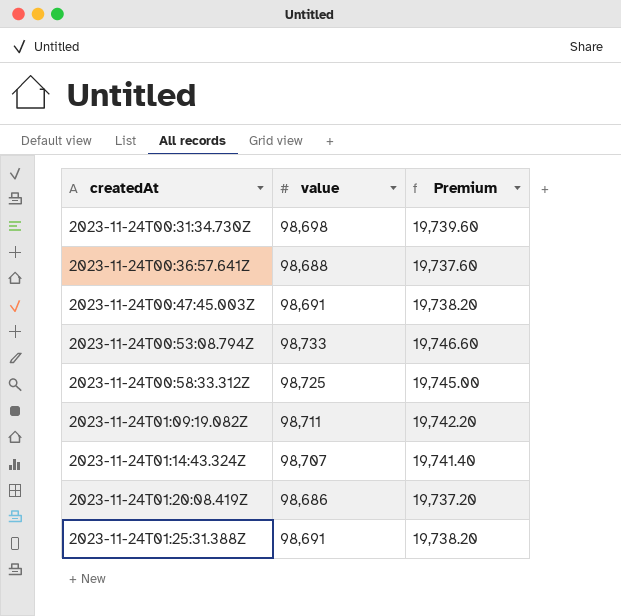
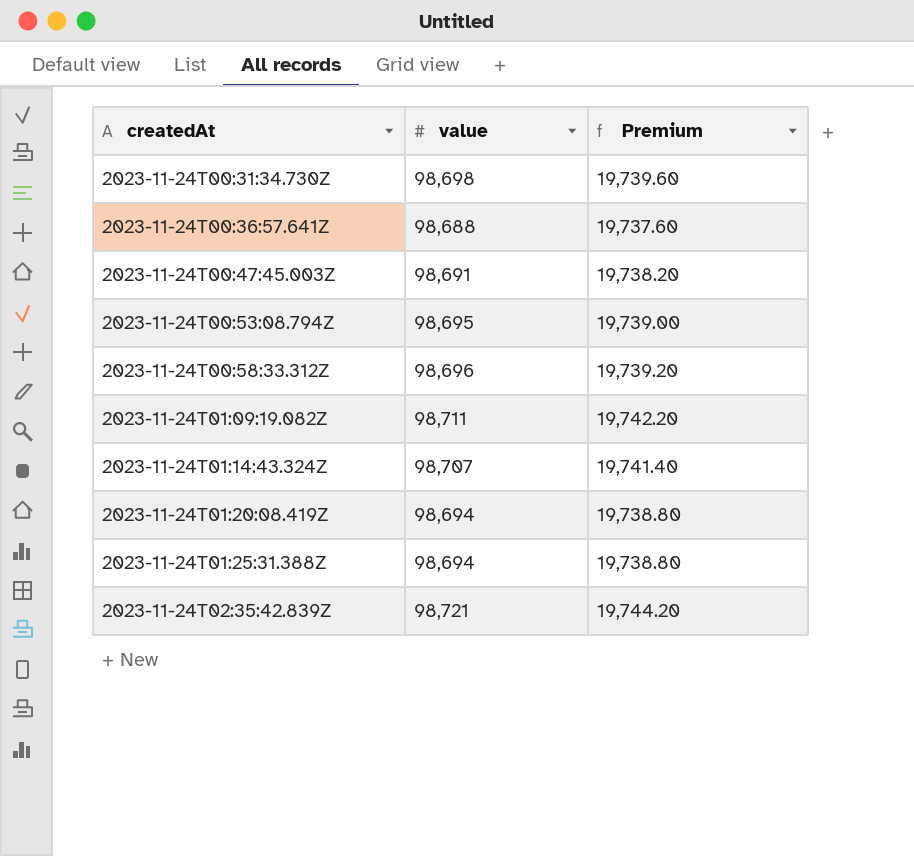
2023-11-24T00:53:08.794Z | value: 98,733 -> 98,695
2023-11-24T00:53:08.794Z | Premium: 19,746.60 -> 19,739.00
2023-11-24T00:58:33.312Z | value: 98,725 -> 98,696
2023-11-24T00:58:33.312Z | Premium: 19,745.00 -> 19,739.20
2023-11-24T01:20:08.419Z | value: 98,686 -> 98,694
2023-11-24T01:20:08.419Z | Premium: 19,737.20 -> 19,738.80
2023-11-24T01:25:31.388Z | value: 98,691 -> 98,694
2023-11-24T01:25:31.388Z | Premium: 19,738.20 -> 19,738.80
row 2023-11-24T02:35:42.839Z: none -> 98,721 | 19,744.20

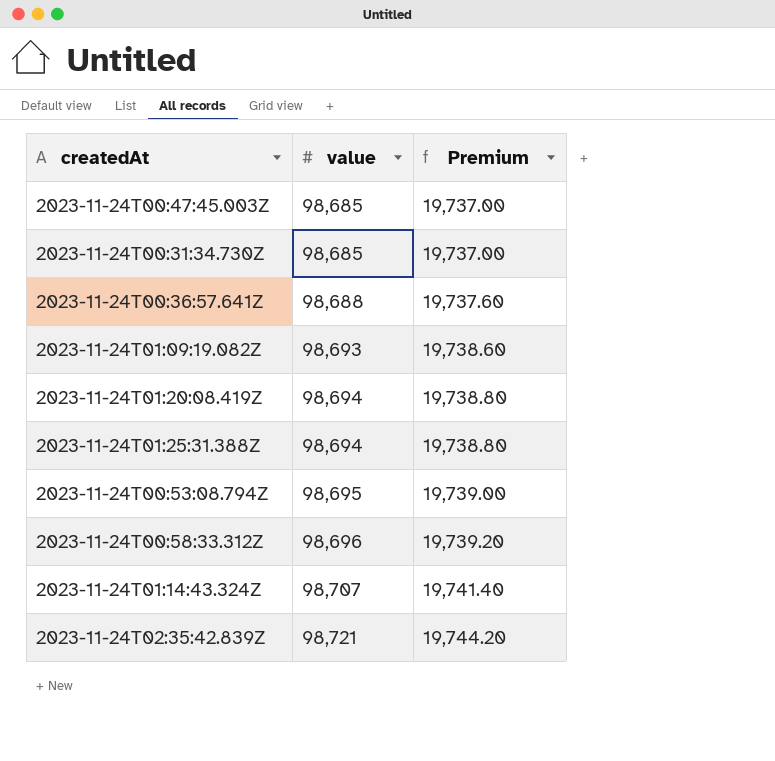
row order: createdAt ascending -> value ascending
2023-11-24T00:47:45.003Z | value: 98,691 -> 98,685
2023-11-24T00:47:45.003Z | Premium: 19,738.20 -> 19,737.00
2023-11-24T00:31:34.730Z | value: 98,698 -> 98,685
2023-11-24T00:31:34.730Z | Premium: 19,739.60 -> 19,737.00
2023-11-24T01:09:19.082Z | value: 98,711 -> 98,693
2023-11-24T01:09:19.082Z | Premium: 19,742.20 -> 19,738.60

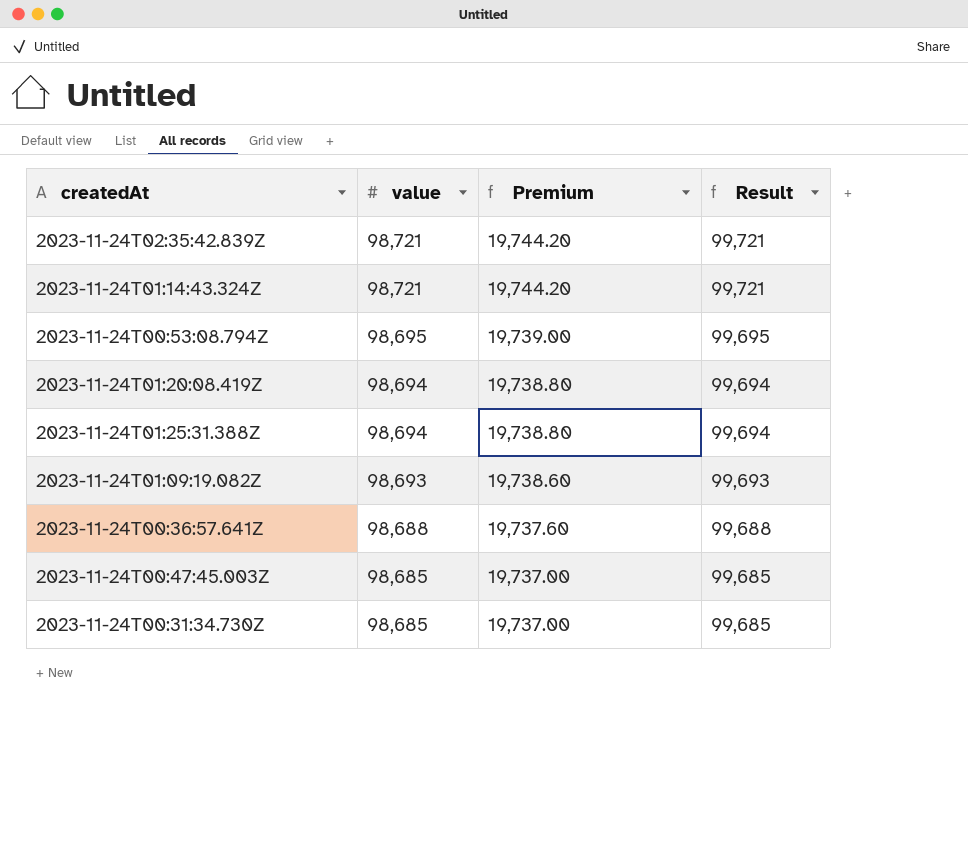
row order: value ascending -> value descending
column Result | formula: none -> [value] + 1000
row 2023-11-24T00:58:33.312Z: 98,696 | 19,739.20 -> none
2023-11-24T01:14:43.324Z | value: 98,707 -> 98,721
2023-11-24T01:14:43.324Z | Premium: 19,741.40 -> 19,744.20

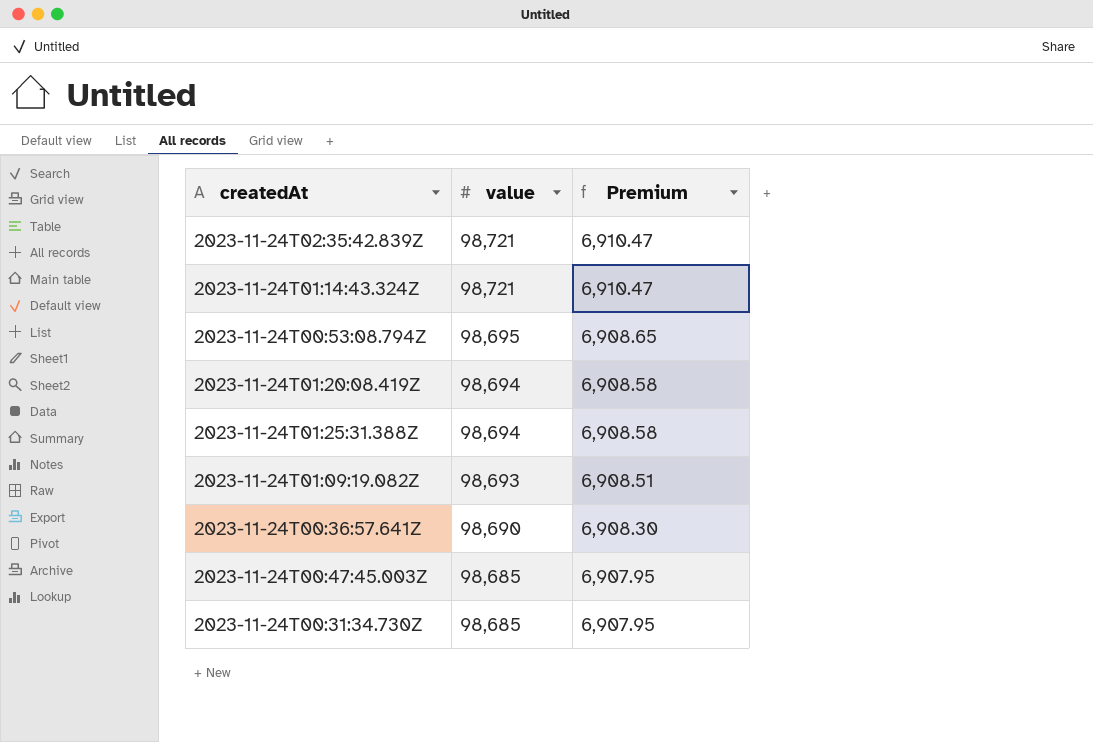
column Result | formula: [value] + 1000 -> none
column Premium | formula: [value] * 0.2 -> [value] * 0.07
2023-11-24T00:36:57.641Z | value: 98,688 -> 98,690

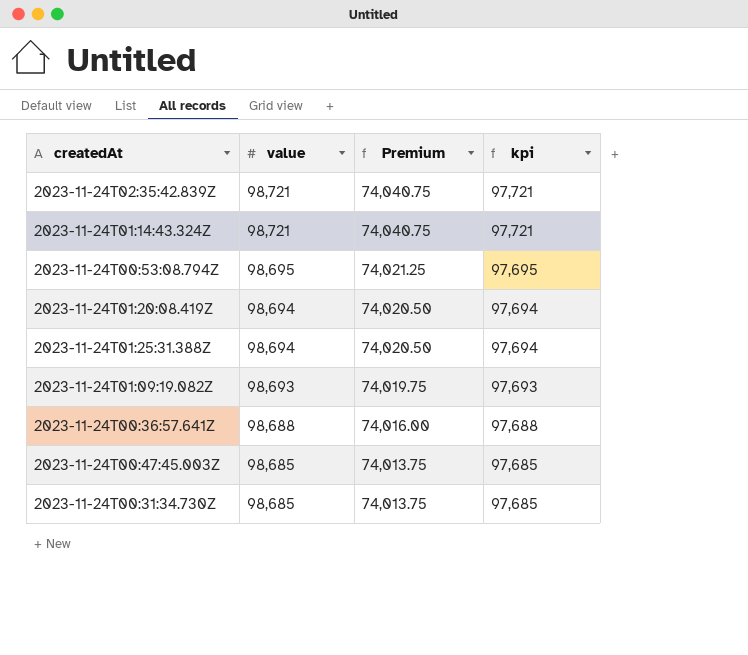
column Premium | formula: [value] * 0.07 -> [value] * 0.75
column kpi | formula: none -> [value] - 1000
2023-11-24T00:36:57.641Z | value: 98,690 -> 98,688

